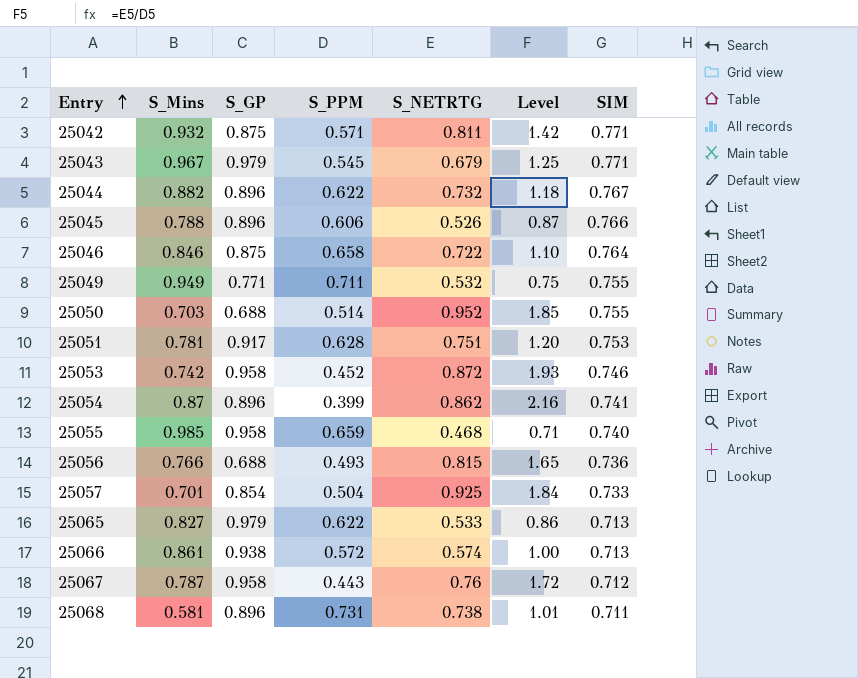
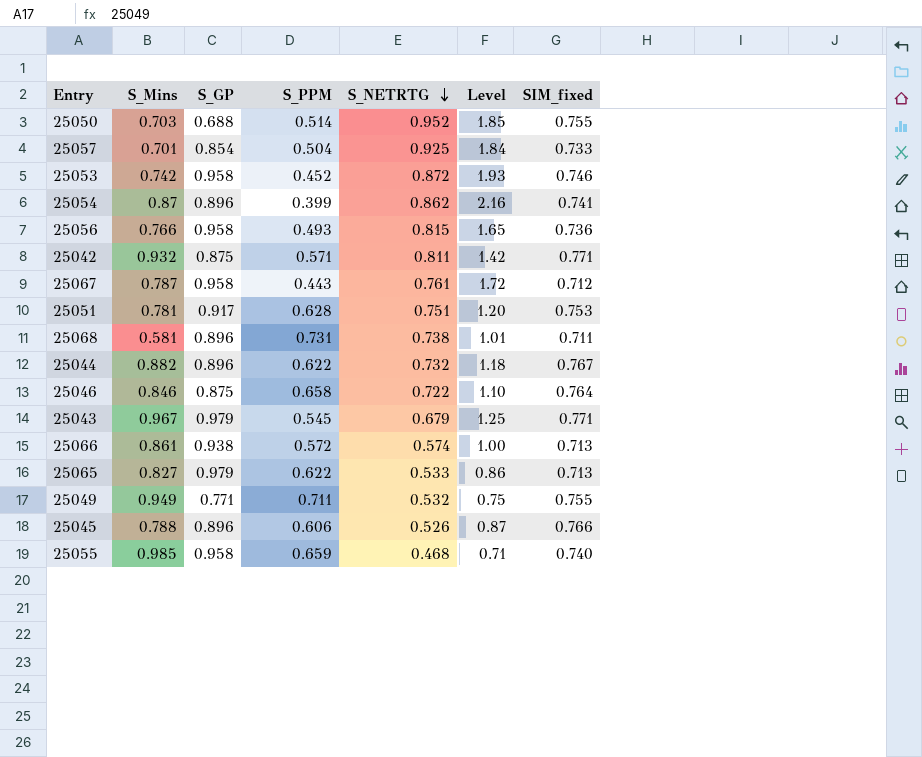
row order: Entry ascending -> S_NETRTG descending
column name: SIM -> SIM_fixed
25056 | S_GP: 0.688 -> 0.958
25067 | S_NETRTG: 0.76 -> 0.761

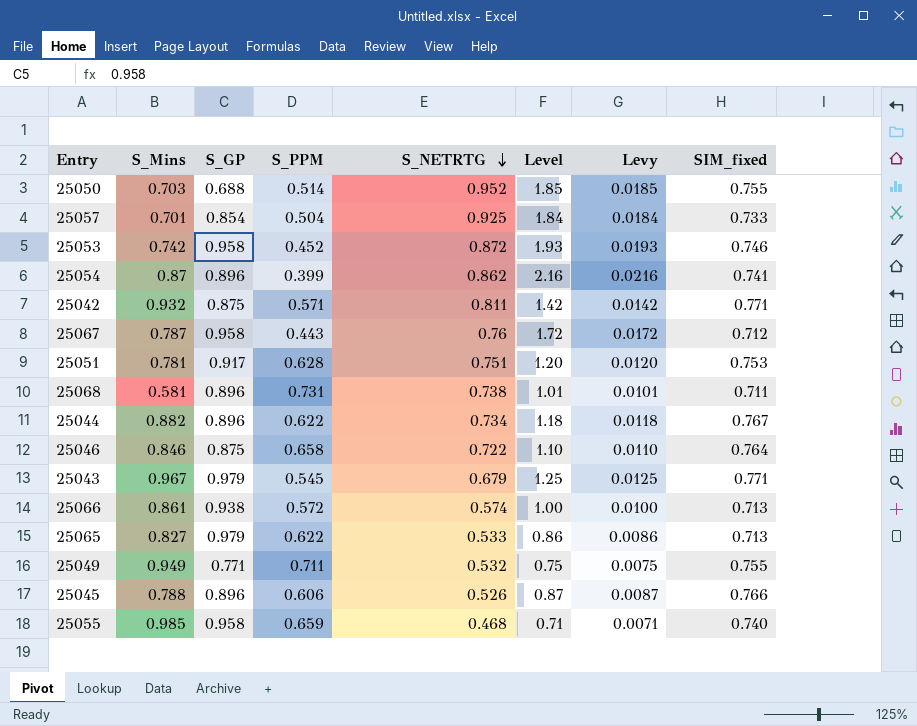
column Levy | formula: none -> [Level] * 0.01
row 25056: 0.766 | 0.958 | 0.493 | 0.815 | 1.65 | 0.736 -> none
25067 | S_NETRTG: 0.761 -> 0.76
25044 | S_NETRTG: 0.732 -> 0.734

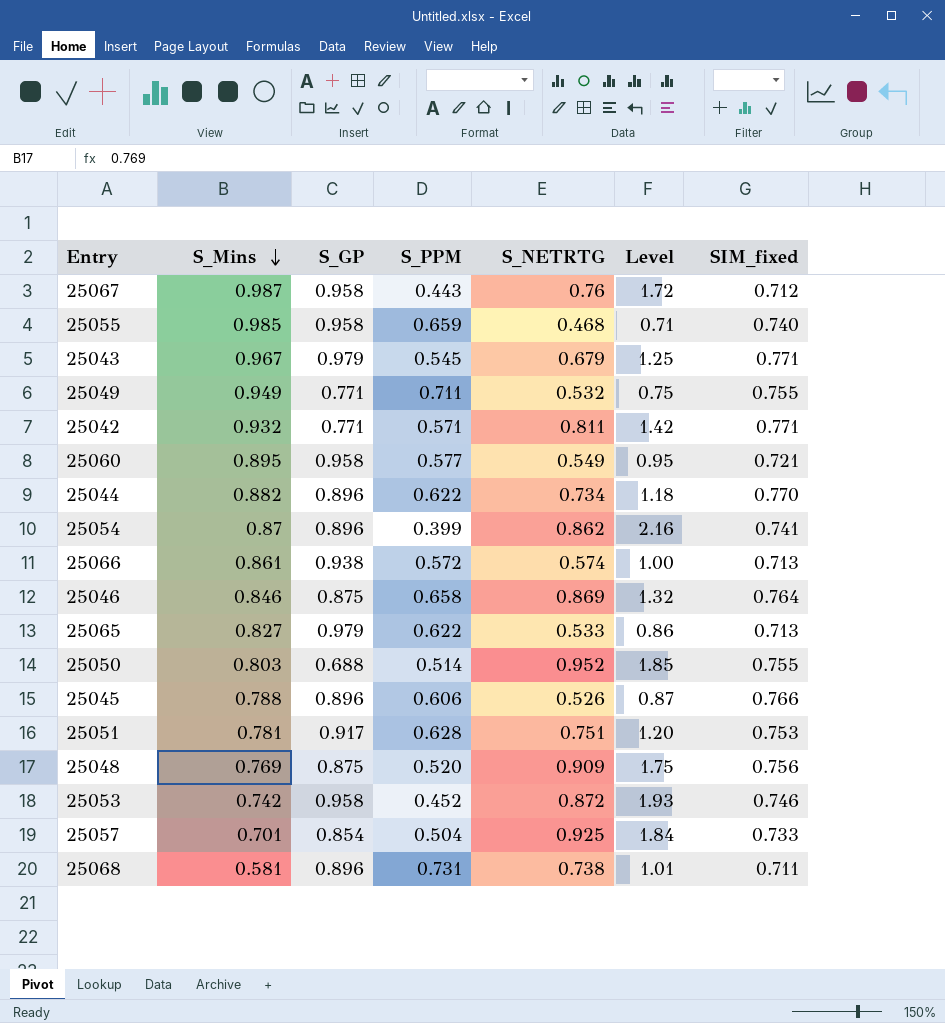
row order: S_NETRTG descending -> S_Mins descending
column Levy | formula: [Level] * 0.01 -> none
25067 | S_Mins: 0.787 -> 0.987
25042 | S_GP: 0.875 -> 0.771
row 25060: none -> 0.895 | 0.958 | 0.577 | 0.549 | 0.95 | 0.721
25044 | SIM_fixed: 0.767 -> 0.770
25046 | S_NETRTG: 0.722 -> 0.869
25046 | Level: 1.10 -> 1.32
25050 | S_Mins: 0.703 -> 0.803
row 25048: none -> 0.769 | 0.875 | 0.520 | 0.909 | 1.75 | 0.756

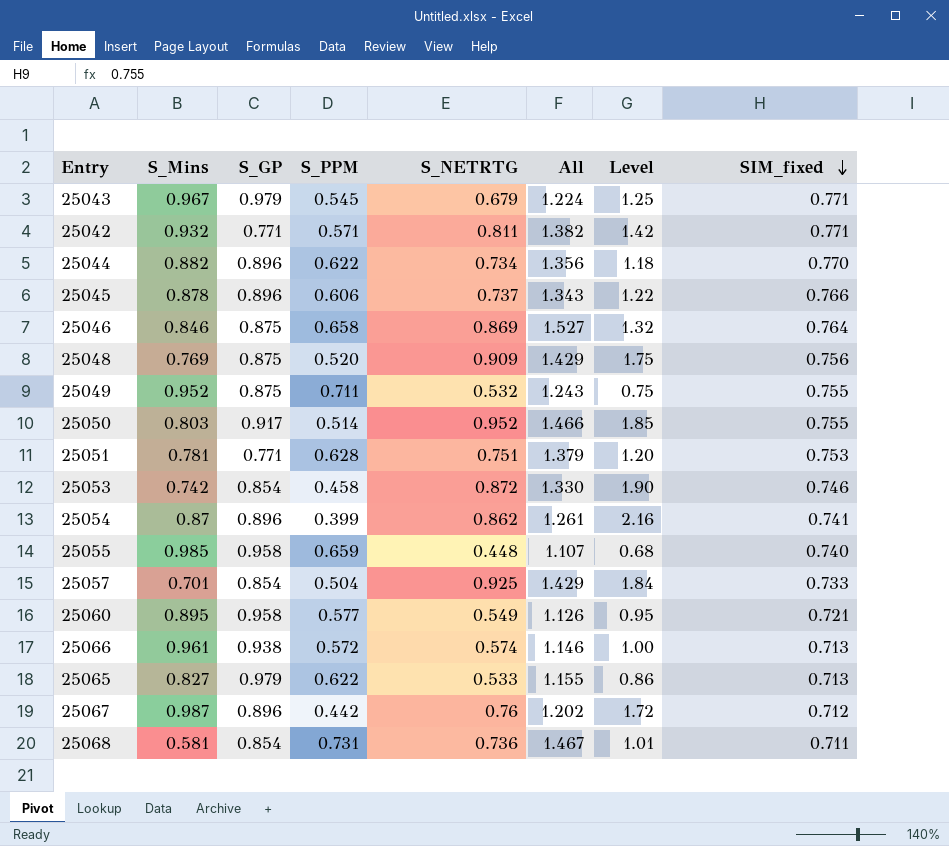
row order: S_Mins descending -> SIM_fixed descending
column All | formula: none -> [S_PPM] + [S_NETRTG]
25045 | S_Mins: 0.788 -> 0.878
25045 | S_NETRTG: 0.526 -> 0.737
25045 | Level: 0.87 -> 1.22
25049 | S_Mins: 0.949 -> 0.952
25049 | S_GP: 0.771 -> 0.875
25050 | S_GP: 0.688 -> 0.917
25051 | S_GP: 0.917 -> 0.771
25053 | S_GP: 0.958 -> 0.854
25053 | S_PPM: 0.452 -> 0.458
25053 | Level: 1.93 -> 1.90
25055 | S_NETRTG: 0.468 -> 0.448
25055 | Level: 0.71 -> 0.68
25066 | S_Mins: 0.861 -> 0.961
25067 | S_GP: 0.958 -> 0.896
25067 | S_PPM: 0.443 -> 0.442
25068 | S_GP: 0.896 -> 0.854
25068 | S_NETRTG: 0.738 -> 0.736

